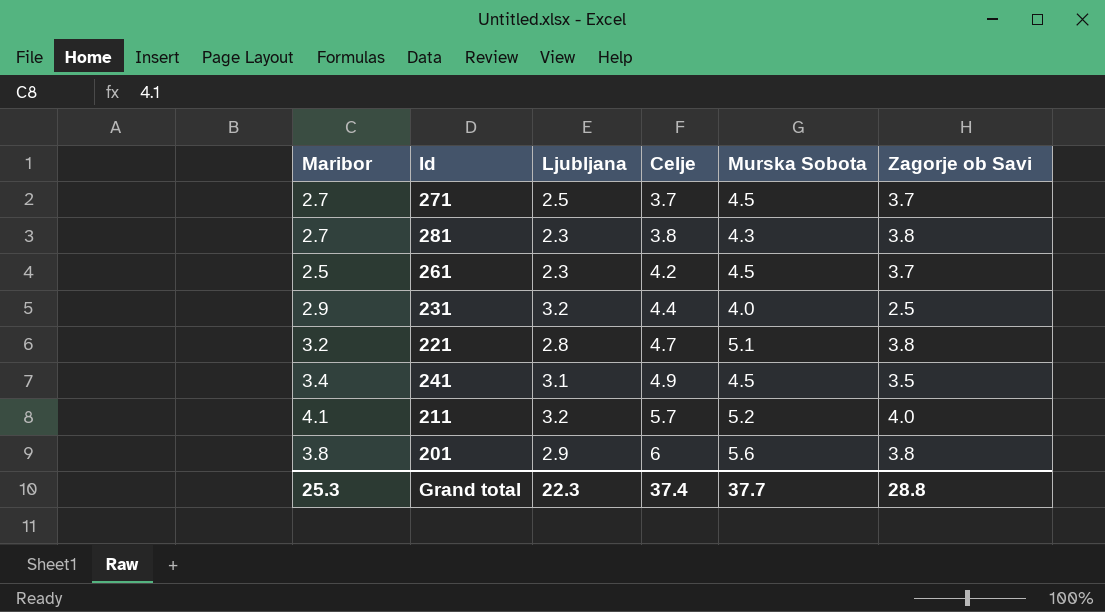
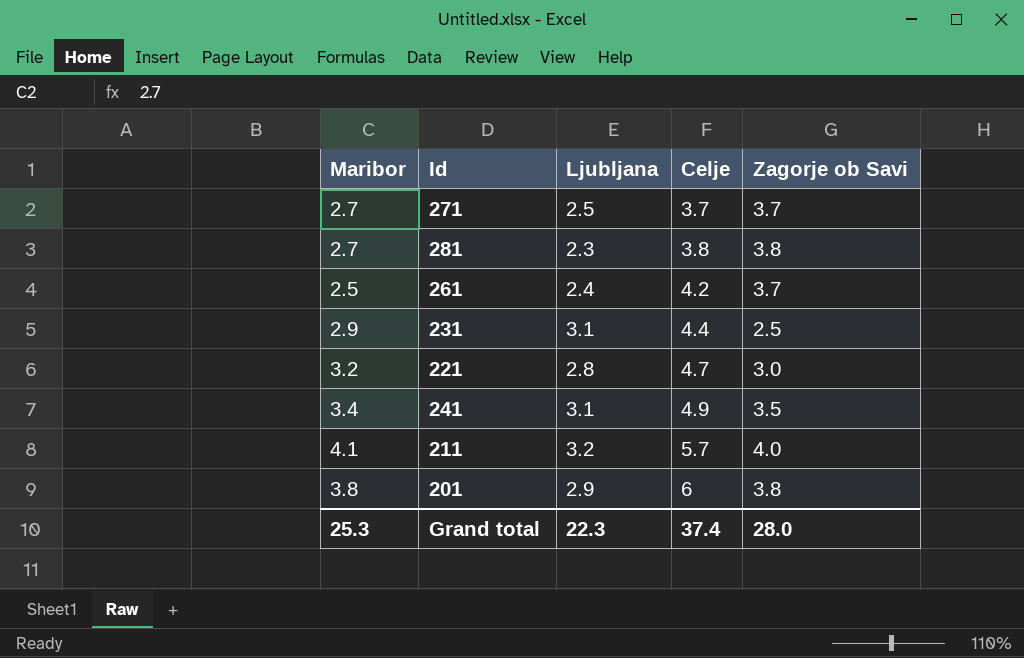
column Murska Sobota | position: 5 -> none
261 | Ljubljana: 2.3 -> 2.4
231 | Ljubljana: 3.2 -> 3.1
221 | Zagorje ob Savi: 3.8 -> 3.0
Grand total | Zagorje ob Savi: 28.8 -> 28.0

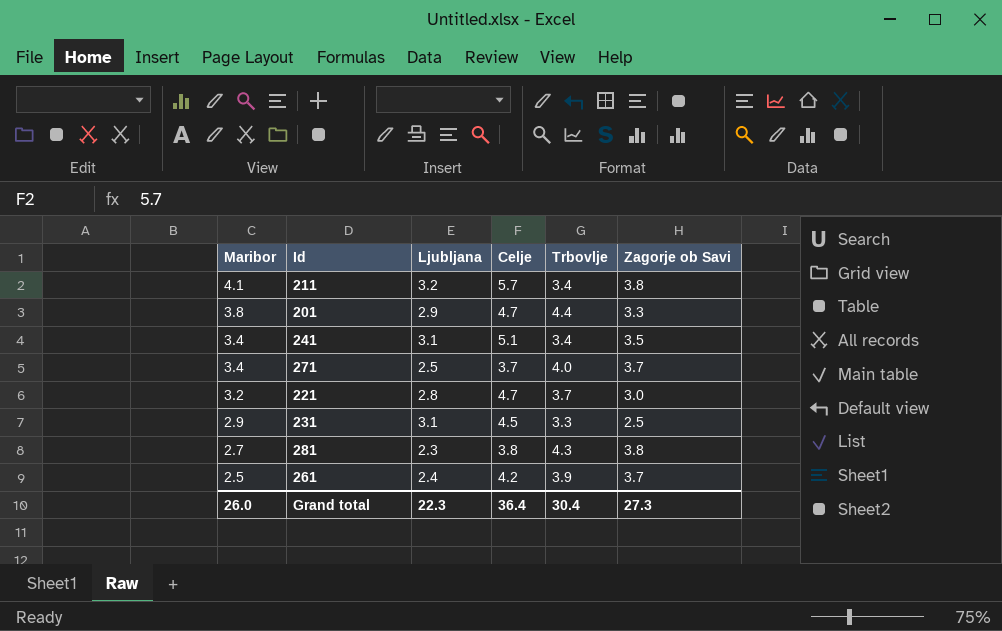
row order: Celje ascending -> Maribor descending
column Trbovlje | position: none -> 5
211 | Zagorje ob Savi: 4.0 -> 3.8
201 | Celje: 6 -> 4.7
201 | Zagorje ob Savi: 3.8 -> 3.3
241 | Celje: 4.9 -> 5.1
271 | Maribor: 2.7 -> 3.4
231 | Celje: 4.4 -> 4.5
Grand total | Maribor: 25.3 -> 26.0
Grand total | Celje: 37.4 -> 36.4
Grand total | Zagorje ob Savi: 28.0 -> 27.3

